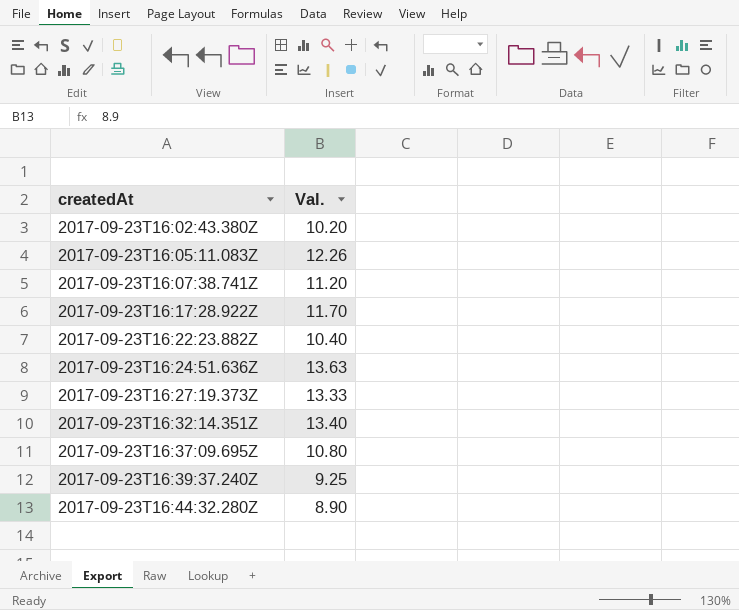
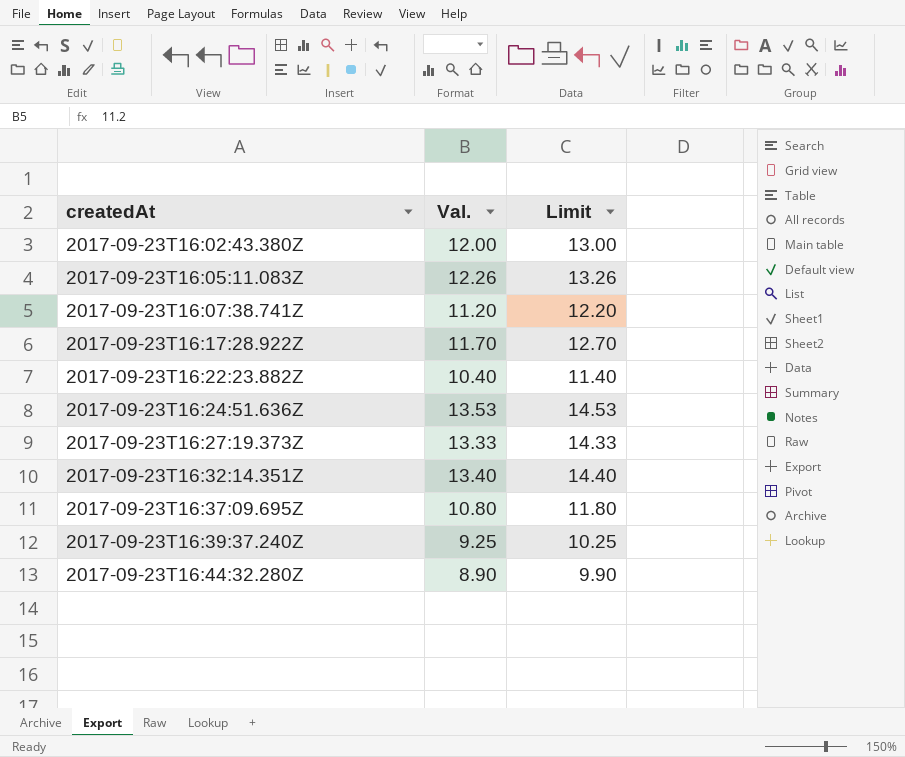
column Limit | formula: none -> [Val.] + 1
2017-09-23T16:02:43.380Z | Val.: 10.20 -> 12.00
2017-09-23T16:24:51.636Z | Val.: 13.63 -> 13.53

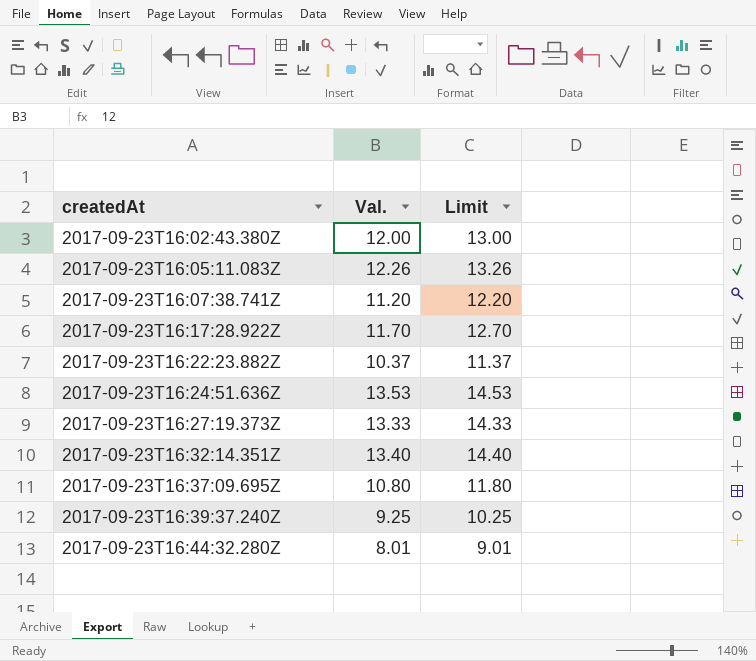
2017-09-23T16:22:23.882Z | Val.: 10.40 -> 10.37
2017-09-23T16:22:23.882Z | Limit: 11.40 -> 11.37
2017-09-23T16:44:32.280Z | Val.: 8.90 -> 8.01
2017-09-23T16:44:32.280Z | Limit: 9.90 -> 9.01

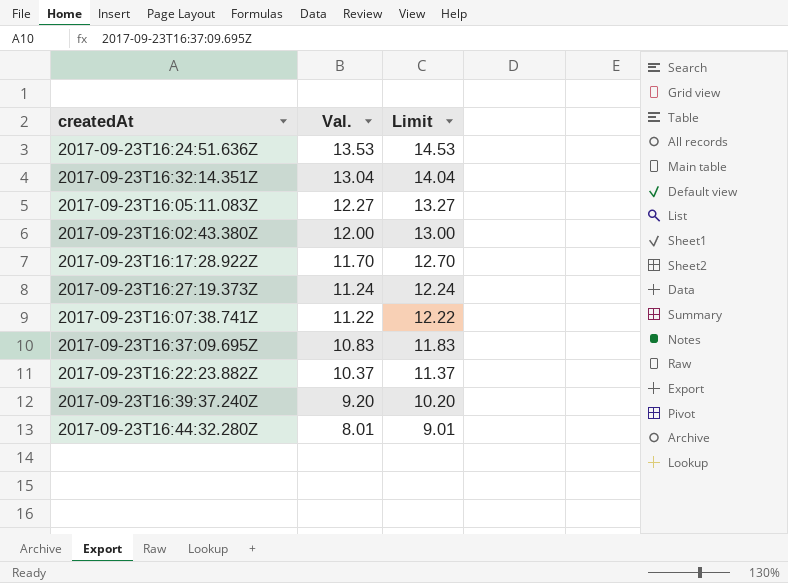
row order: createdAt ascending -> Val. descending
2017-09-23T16:32:14.351Z | Val.: 13.40 -> 13.04
2017-09-23T16:32:14.351Z | Limit: 14.40 -> 14.04
2017-09-23T16:05:11.083Z | Val.: 12.26 -> 12.27
2017-09-23T16:05:11.083Z | Limit: 13.26 -> 13.27
2017-09-23T16:27:19.373Z | Val.: 13.33 -> 11.24
2017-09-23T16:27:19.373Z | Limit: 14.33 -> 12.24
2017-09-23T16:07:38.741Z | Val.: 11.20 -> 11.22
2017-09-23T16:07:38.741Z | Limit: 12.20 -> 12.22
2017-09-23T16:37:09.695Z | Val.: 10.80 -> 10.83
2017-09-23T16:37:09.695Z | Limit: 11.80 -> 11.83
2017-09-23T16:39:37.240Z | Val.: 9.25 -> 9.20
2017-09-23T16:39:37.240Z | Limit: 10.25 -> 10.20

